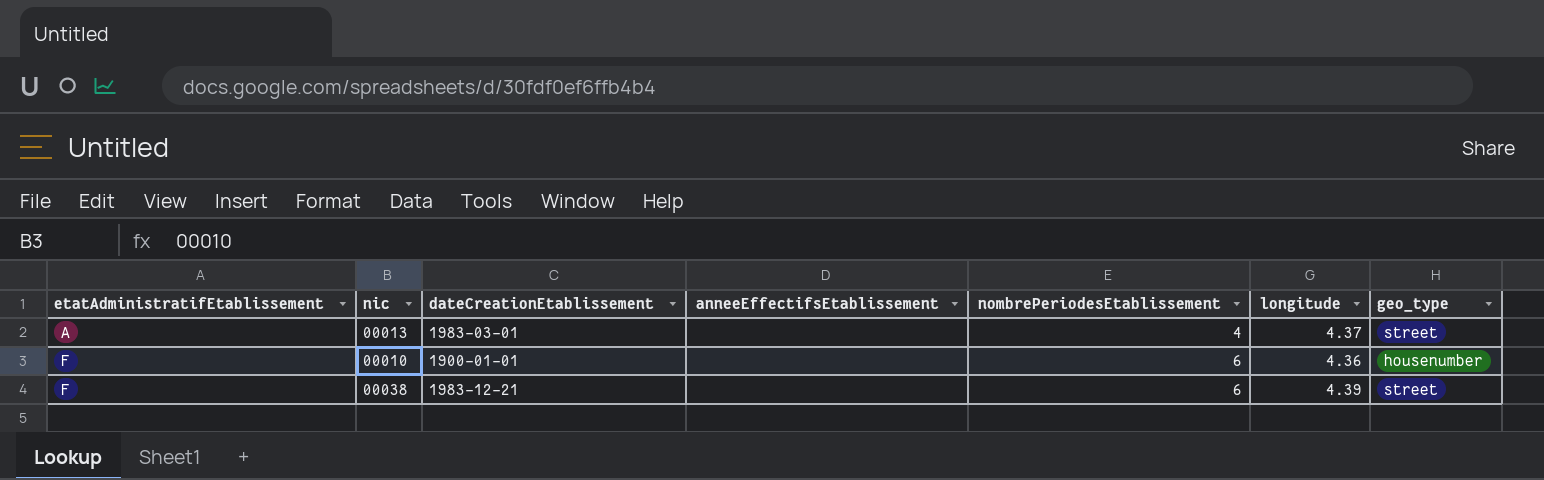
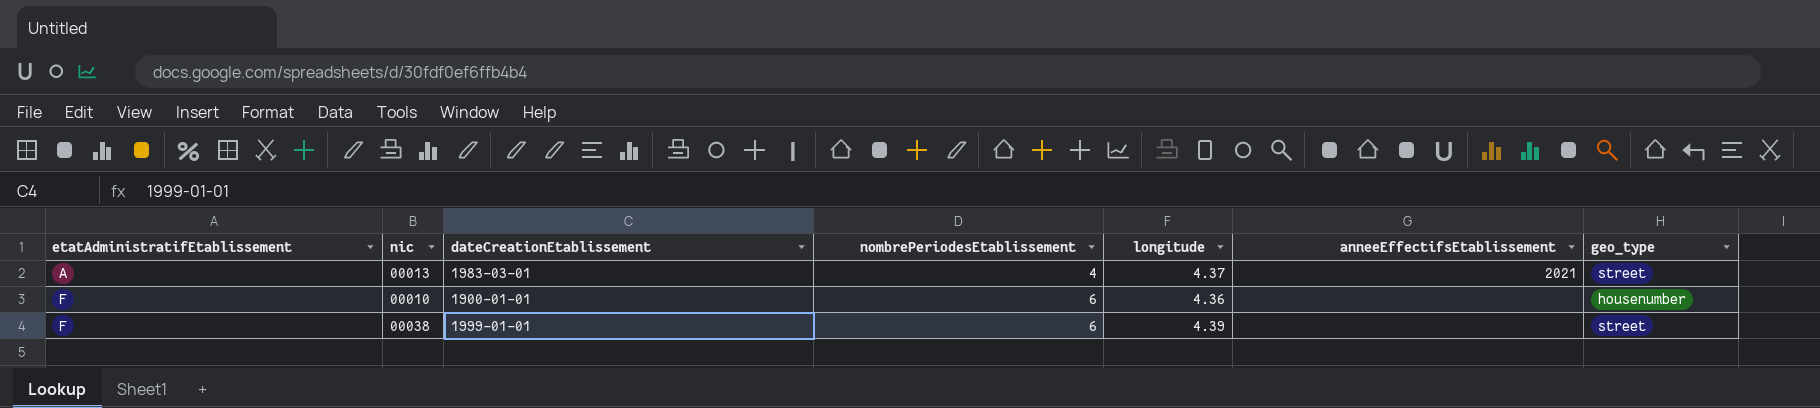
column anneeEffectifsEtablissement | position: 4 -> 6
00013 | anneeEffectifsEtablissement: none -> 2021
00038 | dateCreationEtablissement: 1983-12-21 -> 1999-01-01

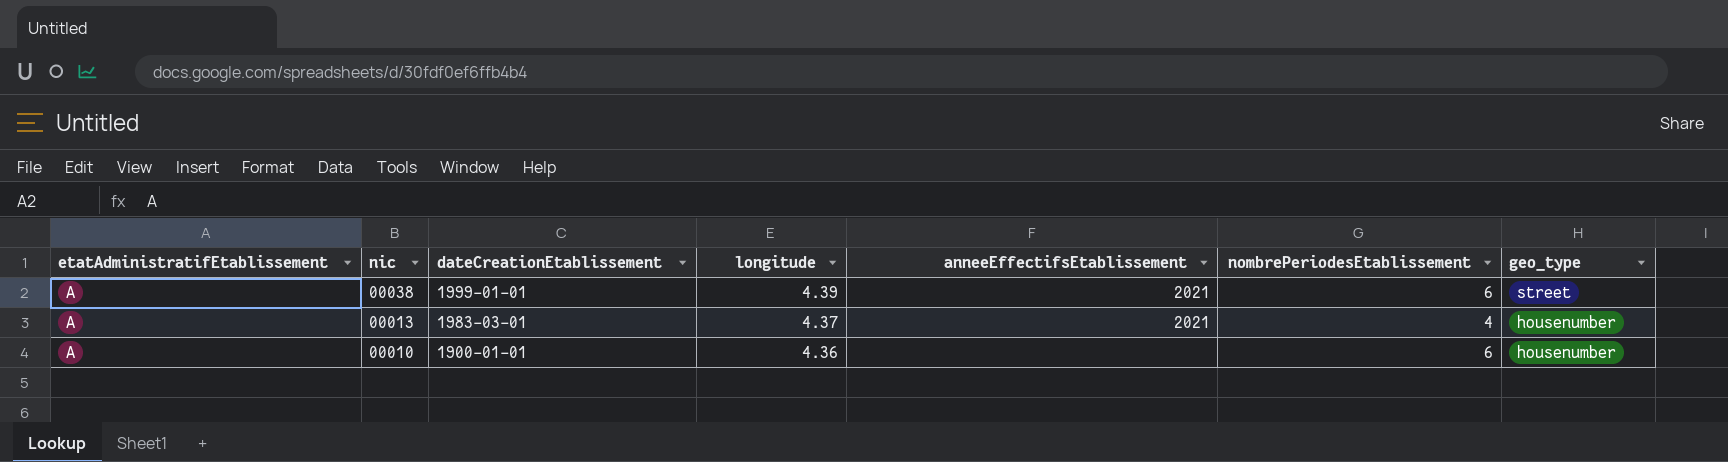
row order: etatAdministratifEtablissement ascending -> nic descending
column nombrePeriodesEtablissement | position: 4 -> 6
00038 | etatAdministratifEtablissement: F -> A
00038 | anneeEffectifsEtablissement: none -> 2021
00013 | geo_type: street -> housenumber
00010 | etatAdministratifEtablissement: F -> A

